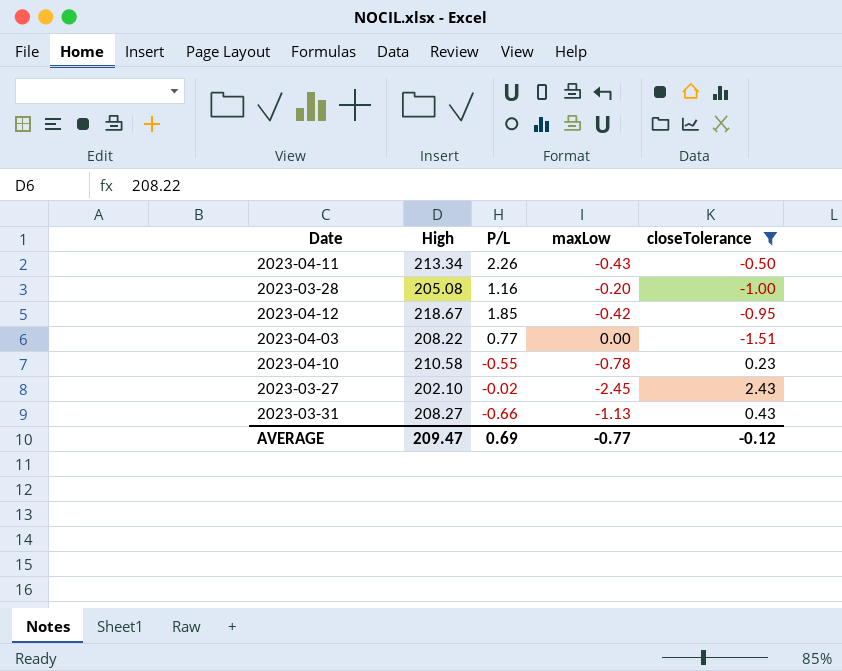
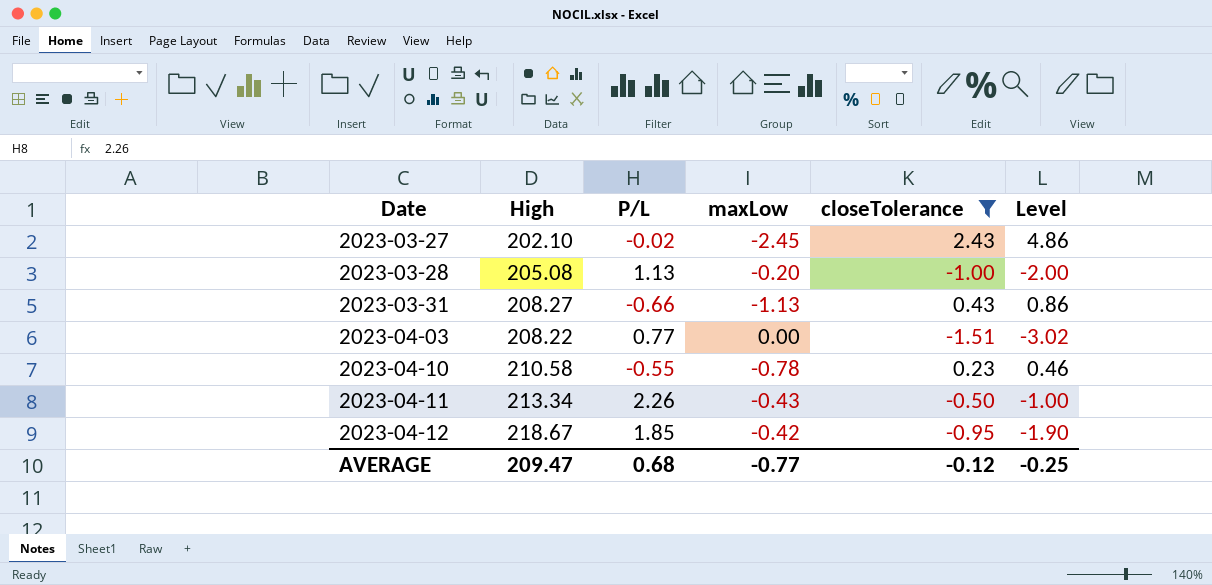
row order: none -> Date ascending
column Level | formula: none -> [closeTolerance] * 2
2023-03-28 | P/L: 1.16 -> 1.13
AVERAGE | P/L: 0.69 -> 0.68

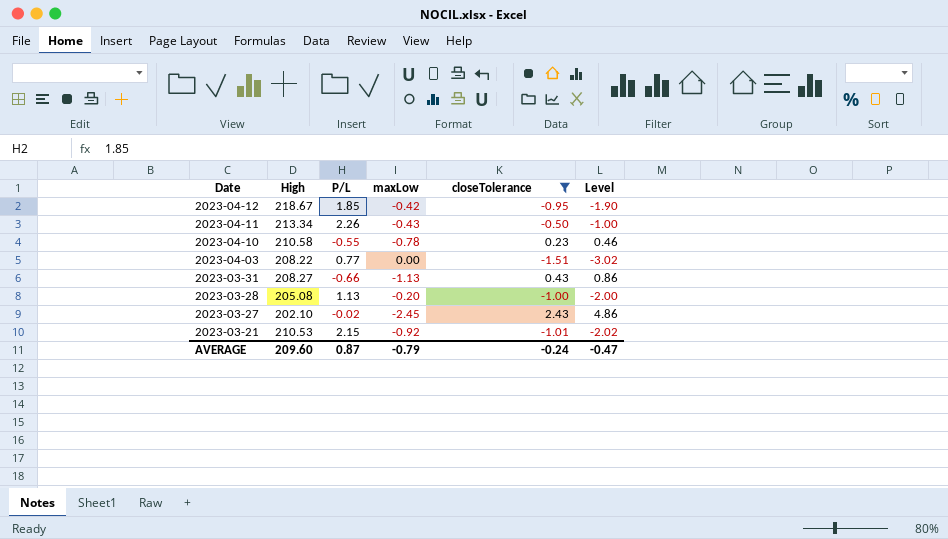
row order: Date ascending -> Date descending
row 2023-03-21: none -> 210.53 | 2.15 | -0.92 | -1.01 | -2.02
AVERAGE | High: 209.47 -> 209.60
AVERAGE | P/L: 0.68 -> 0.87
AVERAGE | maxLow: -0.77 -> -0.79
AVERAGE | closeTolerance: -0.12 -> -0.24
AVERAGE | Level: -0.25 -> -0.47

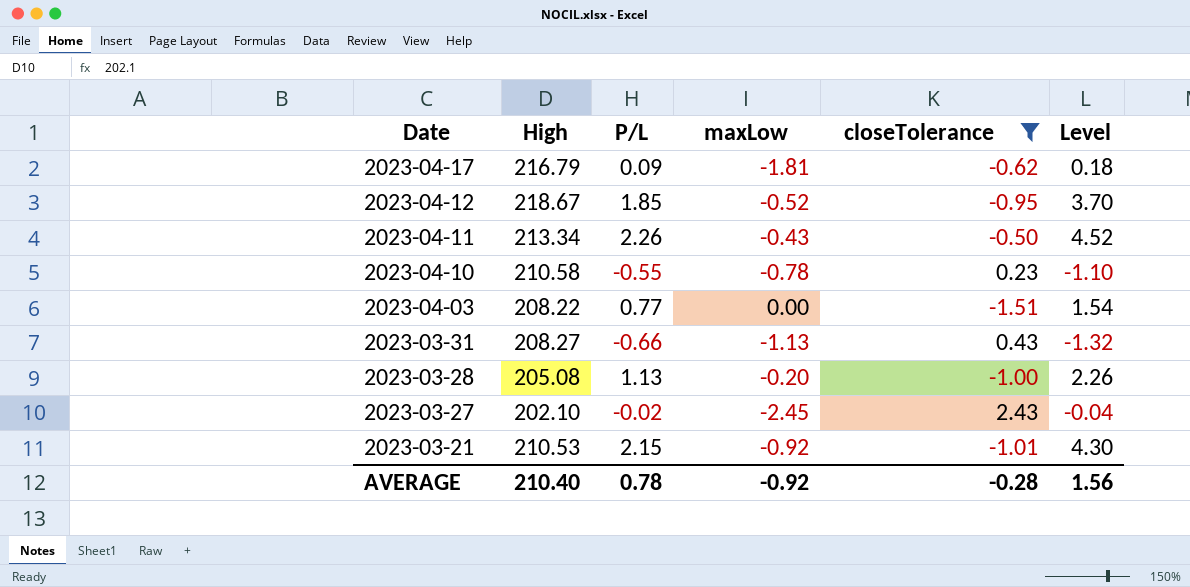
column Level | formula: [closeTolerance] * 2 -> [P/L] * 2
row 2023-04-17: none -> 216.79 | 0.09 | -1.81 | -0.62 | 0.18
2023-04-12 | maxLow: -0.42 -> -0.52
AVERAGE | High: 209.60 -> 210.40
AVERAGE | P/L: 0.87 -> 0.78
AVERAGE | maxLow: -0.79 -> -0.92
AVERAGE | closeTolerance: -0.24 -> -0.28
AVERAGE | Level: -0.47 -> 1.56

